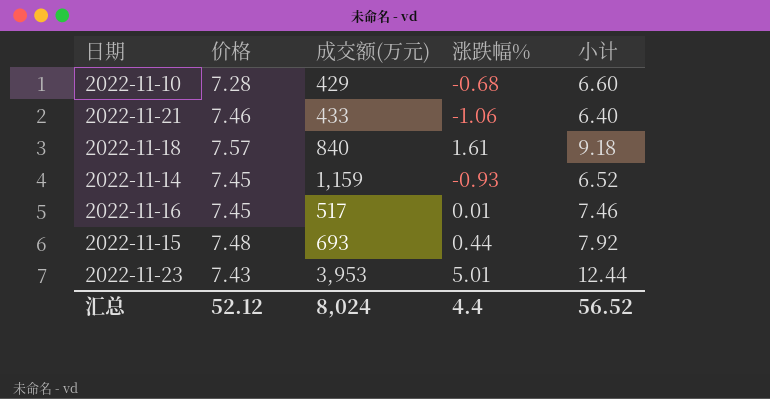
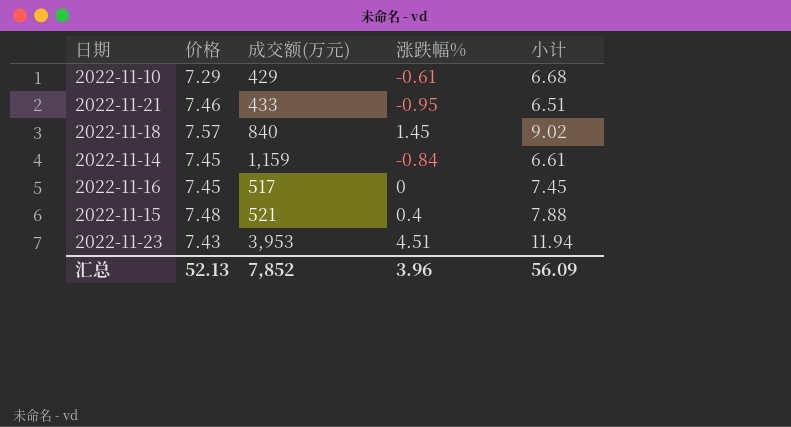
2022-11-10 | 价格: 7.28 -> 7.29
2022-11-10 | 涨跌幅%: -0.68 -> -0.61
2022-11-10 | 小计: 6.60 -> 6.68
2022-11-21 | 涨跌幅%: -1.06 -> -0.95
2022-11-21 | 小计: 6.40 -> 6.51
2022-11-18 | 涨跌幅%: 1.61 -> 1.45
2022-11-18 | 小计: 9.18 -> 9.02
2022-11-14 | 涨跌幅%: -0.93 -> -0.84
2022-11-14 | 小计: 6.52 -> 6.61
2022-11-16 | 涨跌幅%: 0.01 -> 0
2022-11-16 | 小计: 7.46 -> 7.45
2022-11-15 | 成交额(万元): 693 -> 521
2022-11-15 | 涨跌幅%: 0.44 -> 0.4
2022-11-15 | 小计: 7.92 -> 7.88
2022-11-23 | 涨跌幅%: 5.01 -> 4.51
2022-11-23 | 小计: 12.44 -> 11.94
汇总 | 价格: 52.12 -> 52.13
汇总 | 成交额(万元): 8,024 -> 7,852
汇总 | 涨跌幅%: 4.4 -> 3.96
汇总 | 小计: 56.52 -> 56.09

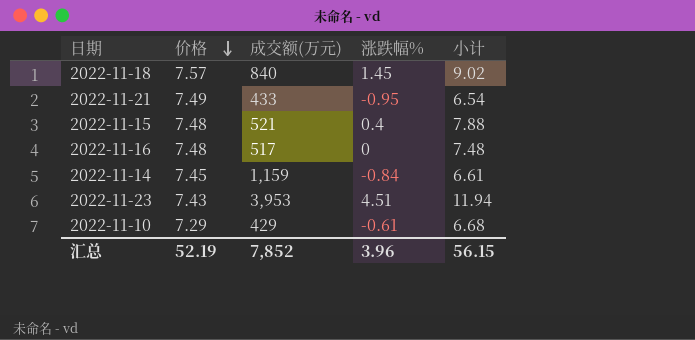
row order: none -> 价格 descending
2022-11-21 | 价格: 7.46 -> 7.49
2022-11-21 | 小计: 6.51 -> 6.54
2022-11-16 | 价格: 7.45 -> 7.48
2022-11-16 | 小计: 7.45 -> 7.48
汇总 | 价格: 52.13 -> 52.19
汇总 | 小计: 56.09 -> 56.15

